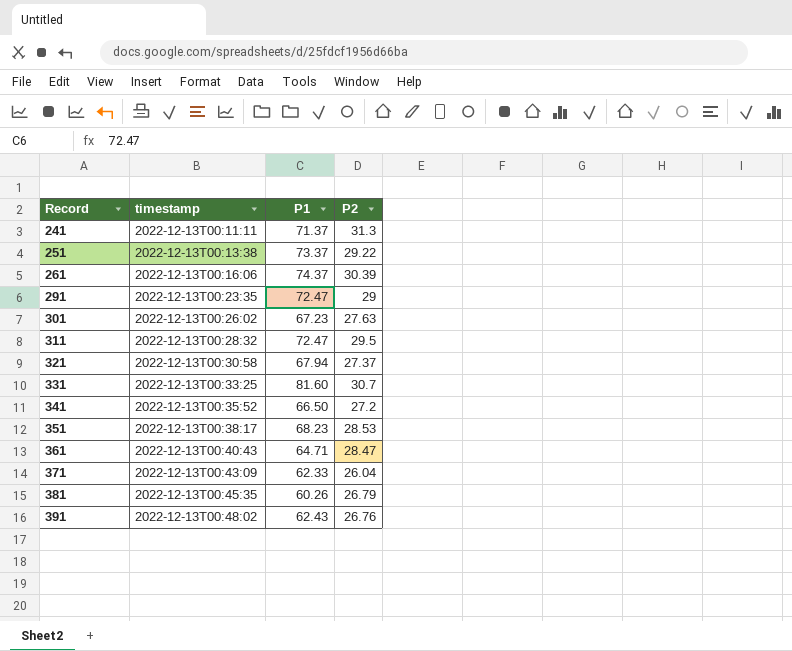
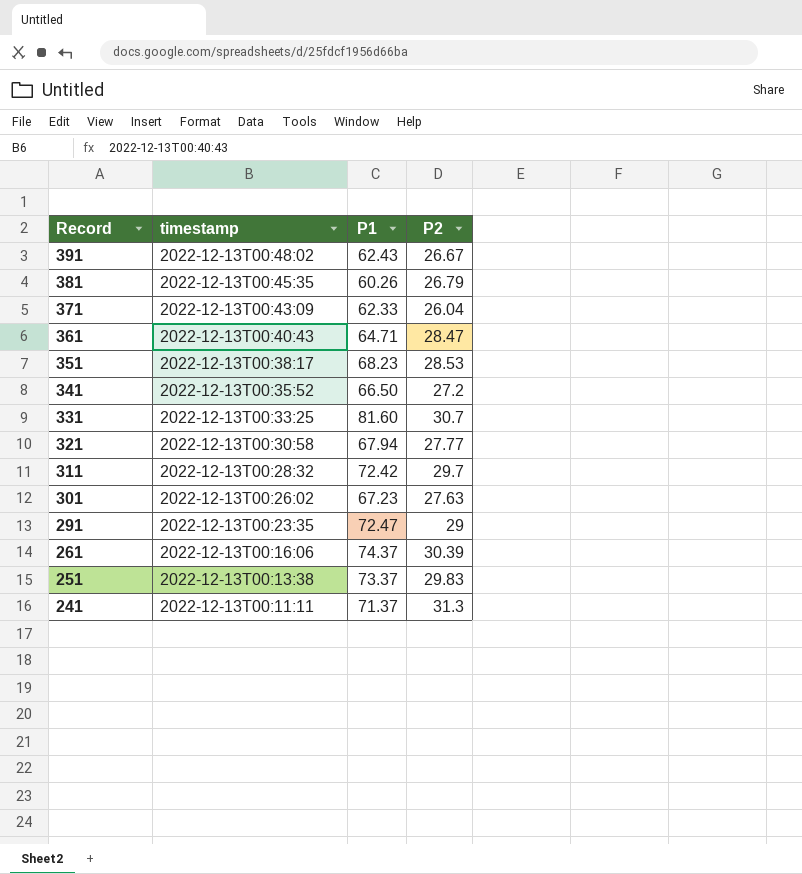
row order: Record ascending -> Record descending
391 | P2: 26.76 -> 26.67
321 | P2: 27.37 -> 27.77
311 | P1: 72.47 -> 72.42
311 | P2: 29.5 -> 29.7
251 | P2: 29.22 -> 29.83

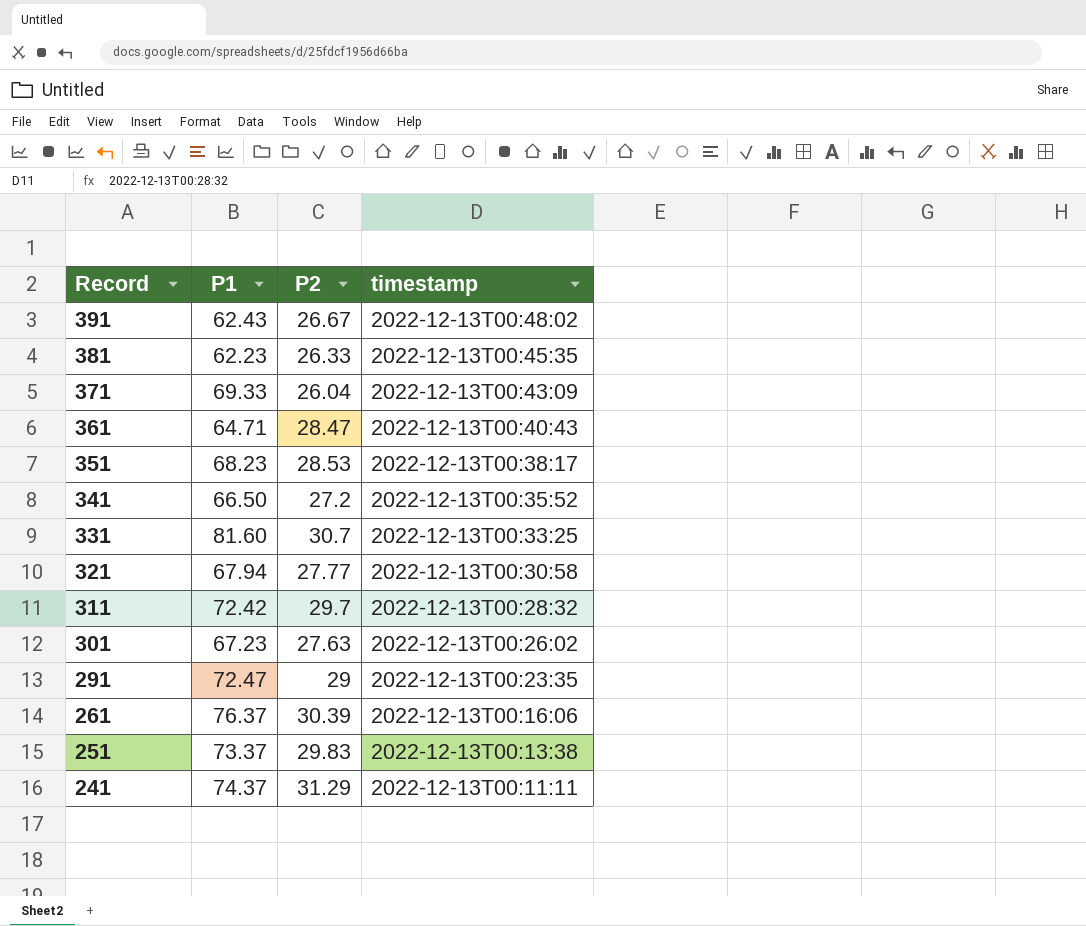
column timestamp | position: 2 -> 4
381 | P1: 60.26 -> 62.23
381 | P2: 26.79 -> 26.33
371 | P1: 62.33 -> 69.33
261 | P1: 74.37 -> 76.37
241 | P1: 71.37 -> 74.37
241 | P2: 31.3 -> 31.29

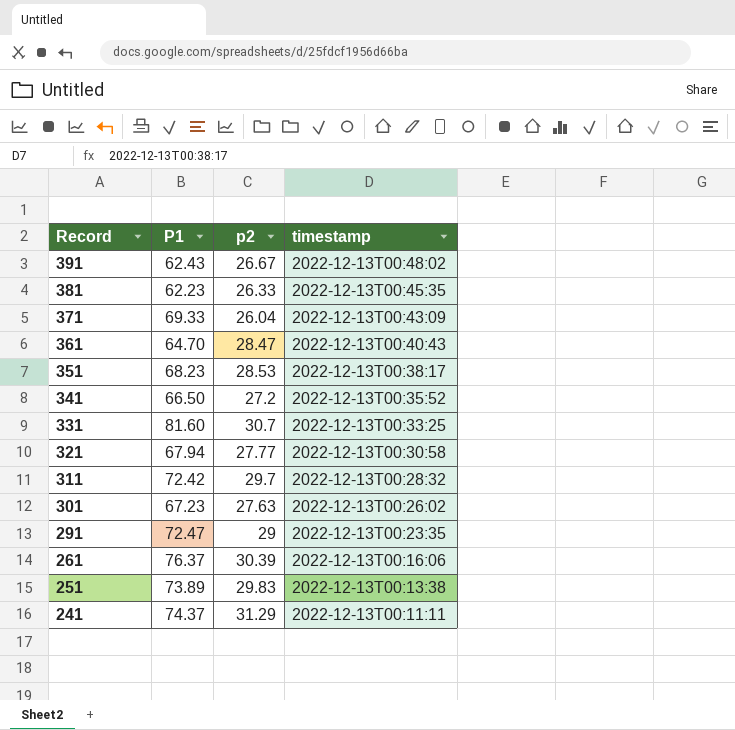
column name: P2 -> p2
361 | P1: 64.71 -> 64.70
251 | P1: 73.37 -> 73.89

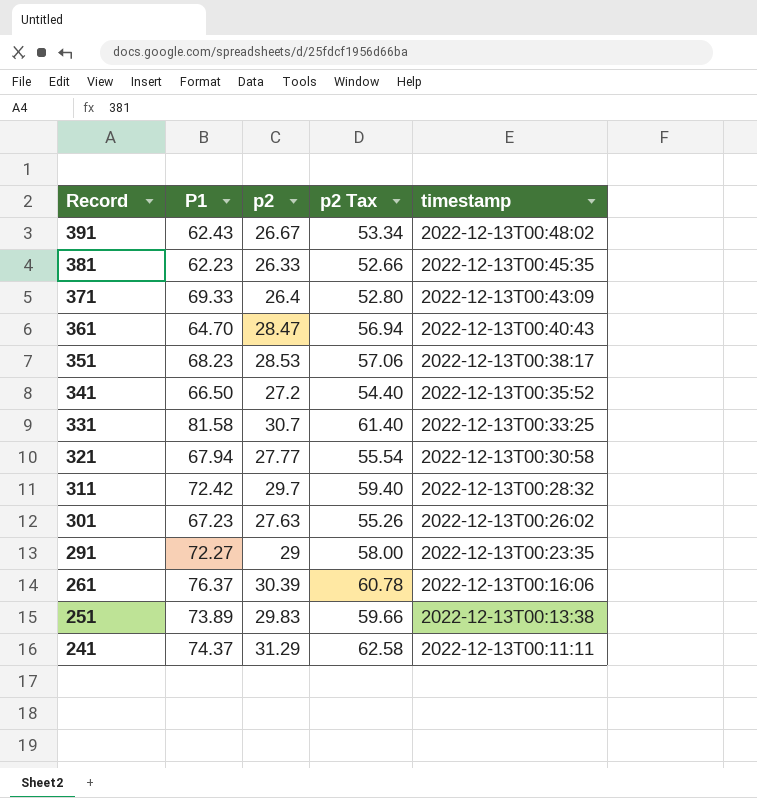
column p2 Tax | formula: none -> [p2] * 2
371 | p2: 26.04 -> 26.4
331 | P1: 81.60 -> 81.58
291 | P1: 72.47 -> 72.27

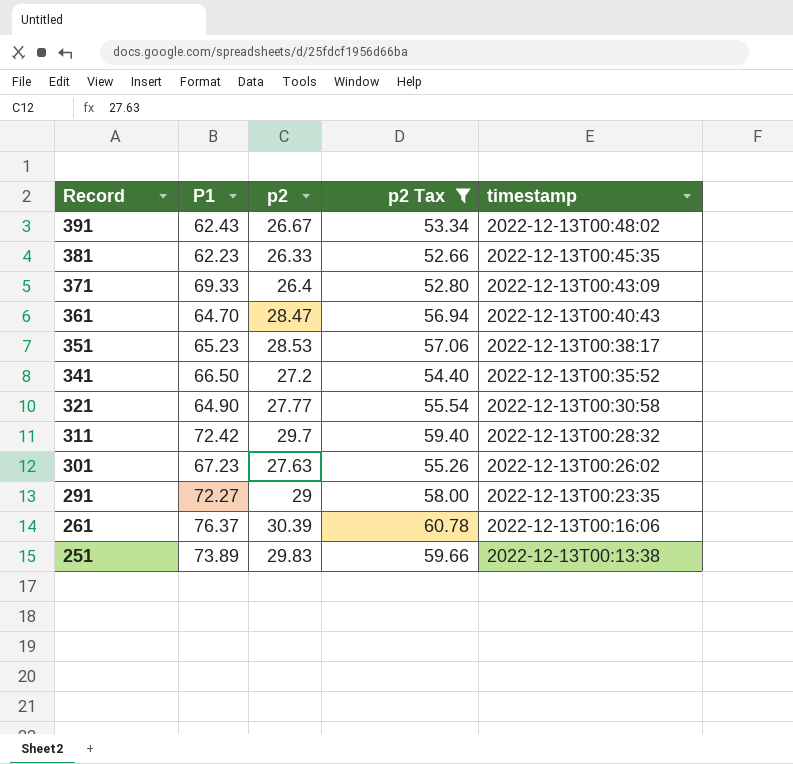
filter: none -> p2 Tax <= 60.78
351 | P1: 68.23 -> 65.23
321 | P1: 67.94 -> 64.90

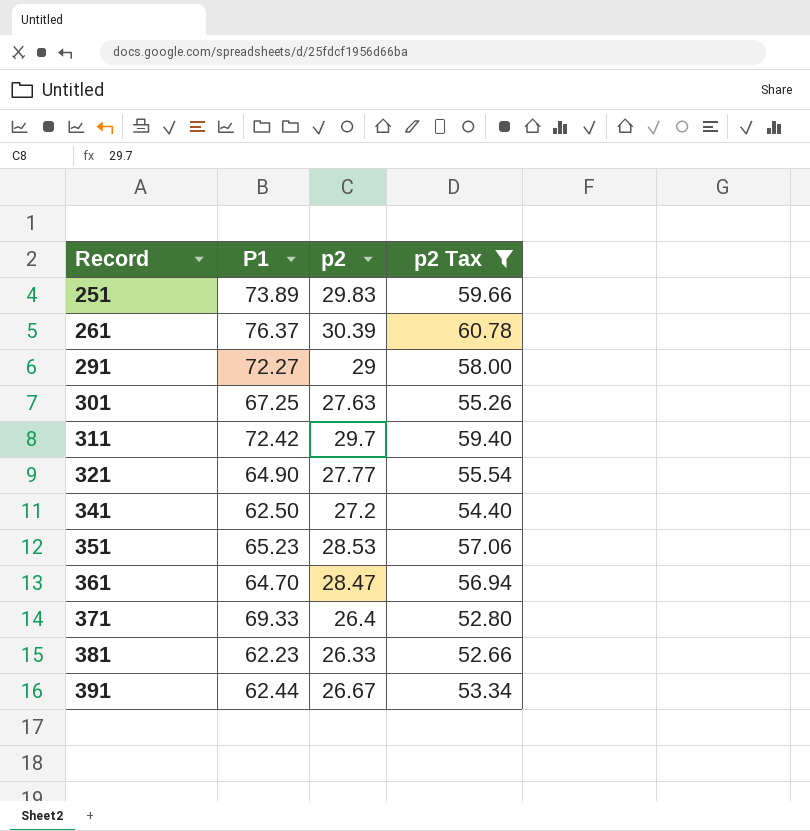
row order: Record descending -> Record ascending
column timestamp | position: 5 -> none
301 | P1: 67.23 -> 67.25
341 | P1: 66.50 -> 62.50
391 | P1: 62.43 -> 62.44

